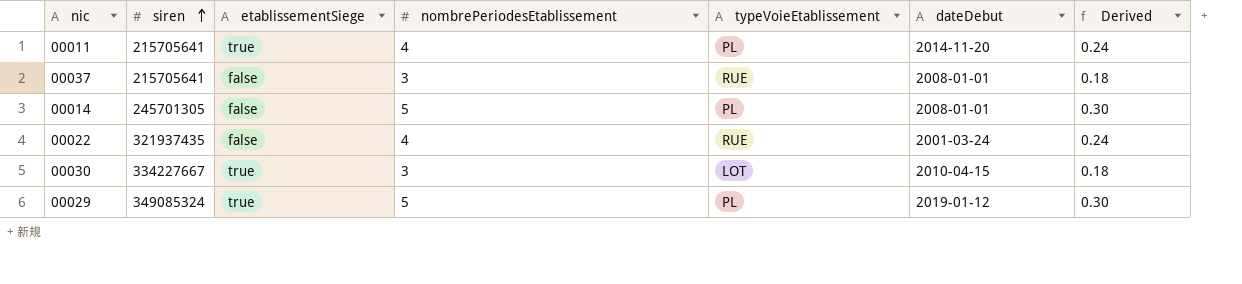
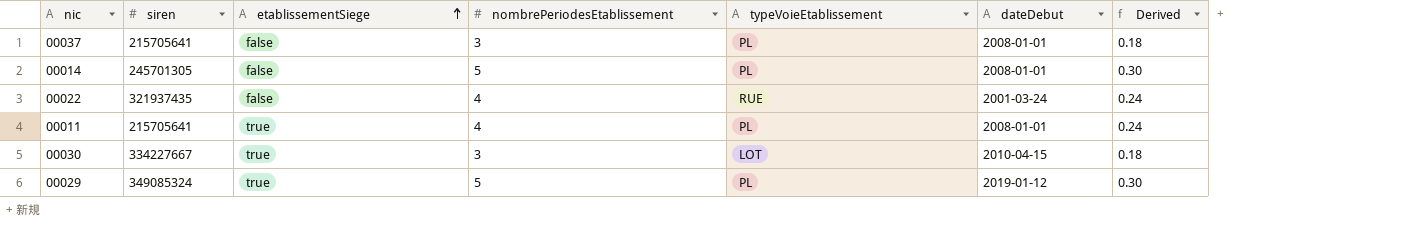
row order: siren ascending -> etablissementSiege ascending
00037 | typeVoieEtablissement: RUE -> PL
00011 | dateDebut: 2014-11-20 -> 2008-01-01

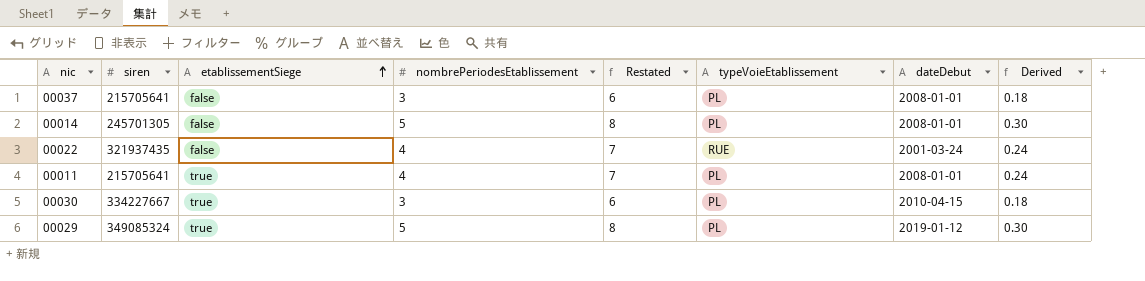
column Restated | formula: none -> [nombrePeriodesEtablissement] + 3
00030 | typeVoieEtablissement: LOT -> PL

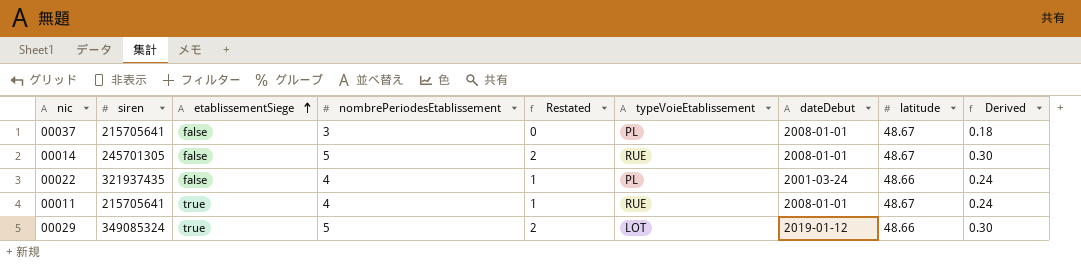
column Restated | formula: [nombrePeriodesEtablissement] + 3 -> [nombrePeriodesEtablissement] - 3
column latitude | position: none -> 8
row 00030: 334227667 | true | 3 | 6 | PL | 2010-04-15 | 0.18 -> none
00014 | typeVoieEtablissement: PL -> RUE
00022 | typeVoieEtablissement: RUE -> PL
00011 | typeVoieEtablissement: PL -> RUE
00029 | typeVoieEtablissement: PL -> LOT

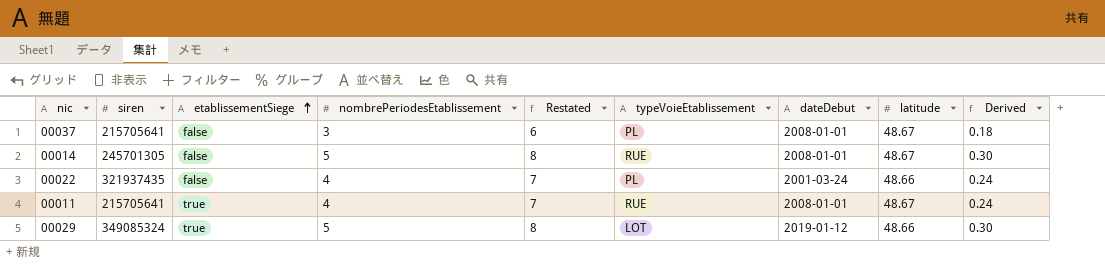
column Restated | formula: [nombrePeriodesEtablissement] - 3 -> [nombrePeriodesEtablissement] + 3

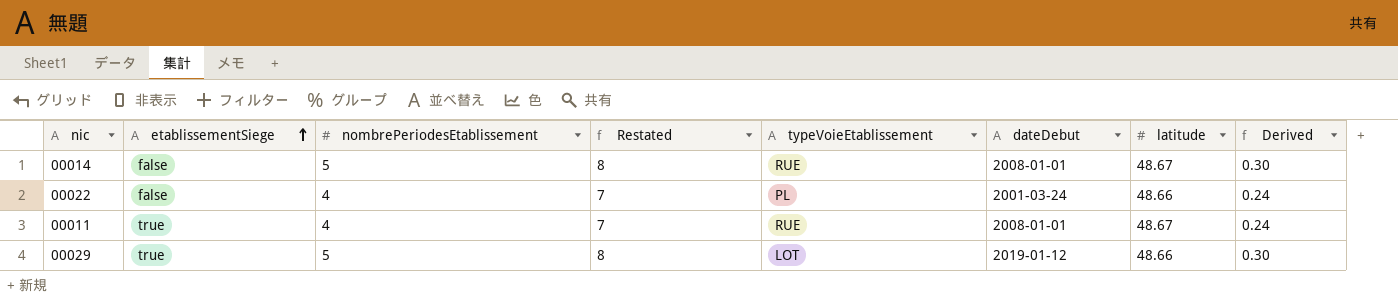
column siren | position: 2 -> none
row 00037: 215705641 | false | 3 | 6 | PL | 2008-01-01 | 48.67 | 0.18 -> none

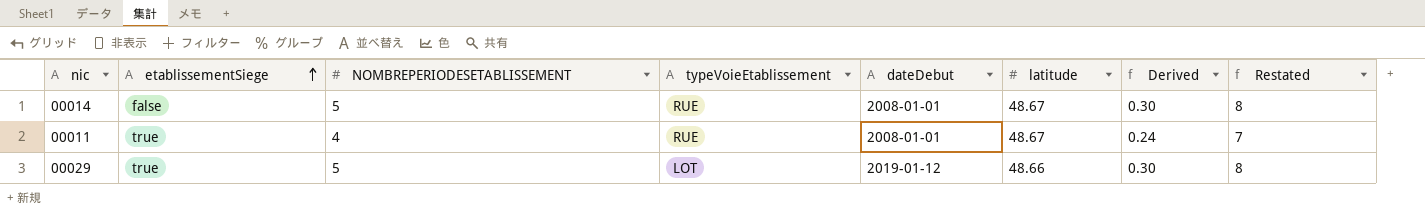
column name: nombrePeriodesEtablissement -> NOMBREPERIODESETABLISSEMENT
column Restated | position: 4 -> 8
row 00022: false | 4 | 7 | PL | 2001-03-24 | 48.66 | 0.24 -> none

